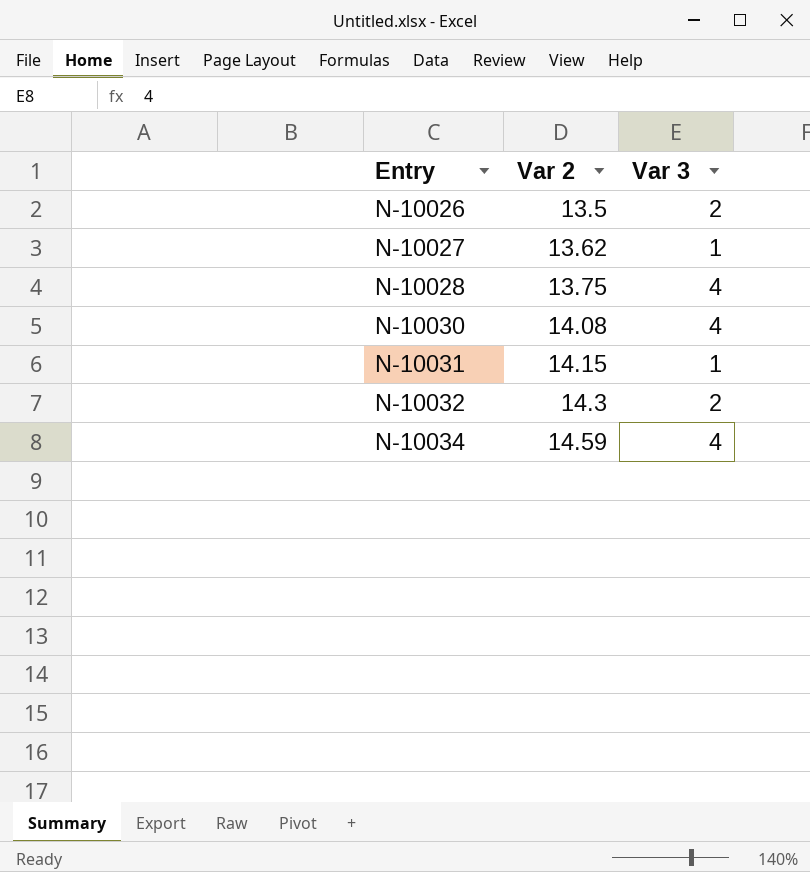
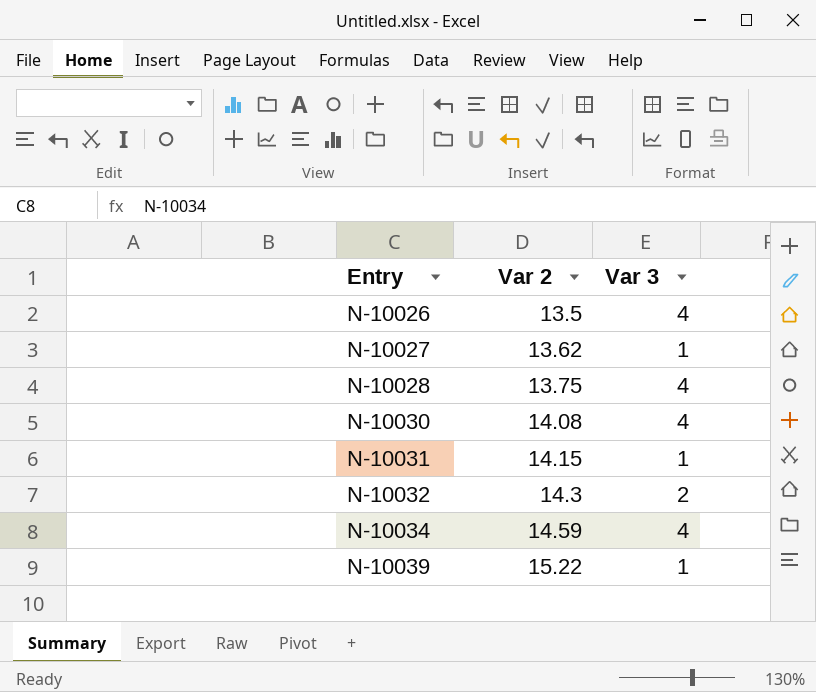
N-10026 | Var 3: 2 -> 4
row N-10039: none -> 15.22 | 1

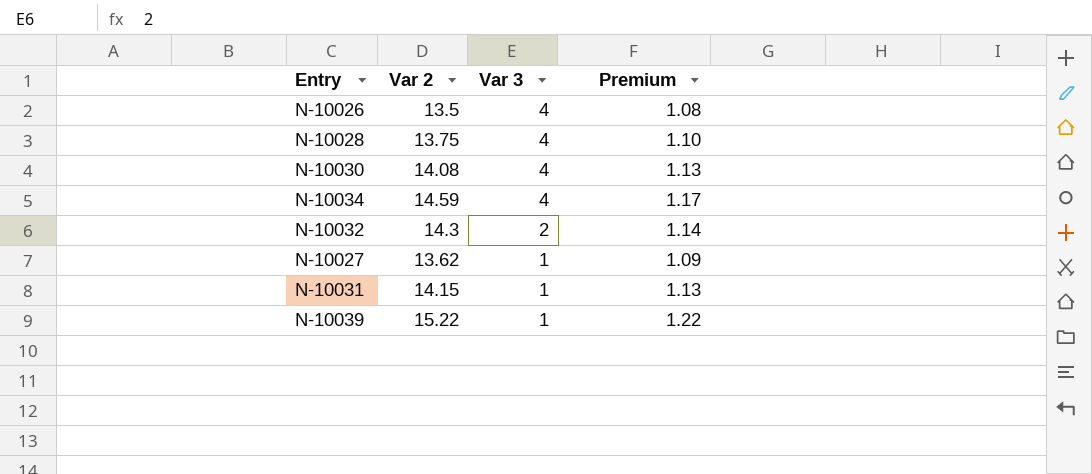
row order: Entry ascending -> Var 3 descending
column Premium | formula: none -> [Var 2] * 0.08

